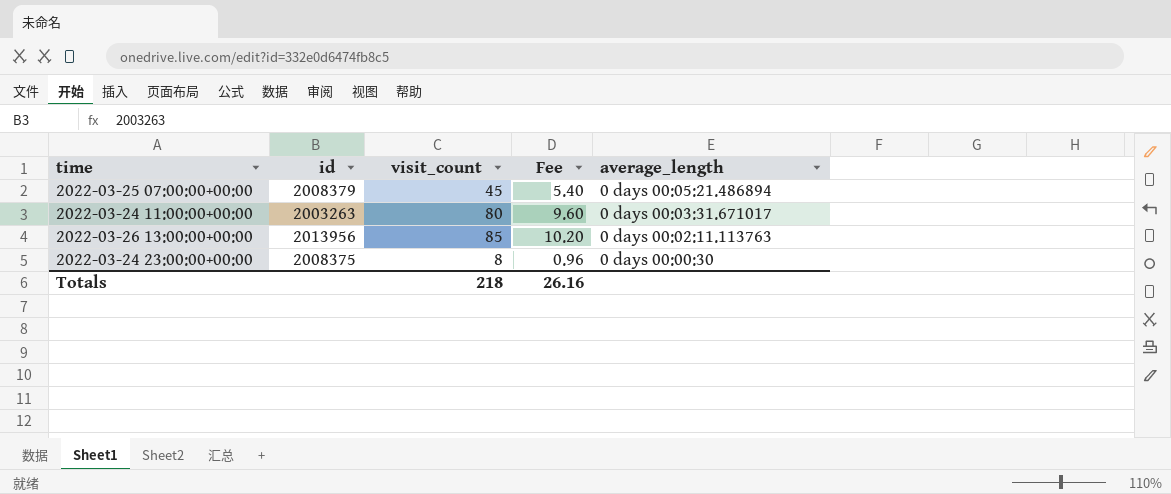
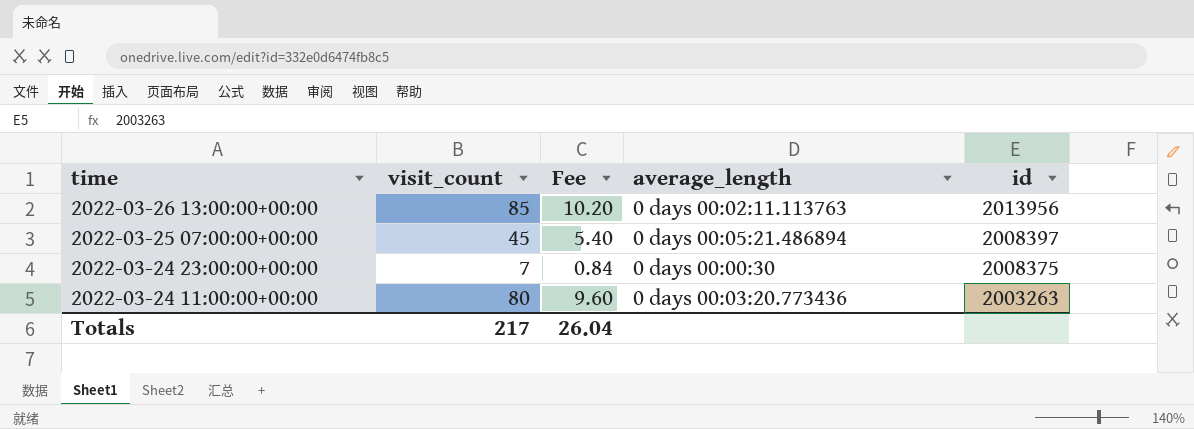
row order: average_length descending -> time descending
column id | position: 2 -> 5
2022-03-25 07:00:00+00:00 | id: 2008379 -> 2008397
2022-03-24 23:00:00+00:00 | visit_count: 8 -> 7
2022-03-24 23:00:00+00:00 | Fee: 0.96 -> 0.84
2022-03-24 11:00:00+00:00 | average_length: 0 days 00:03:31.671017 -> 0 days 00:03:20.773436
Totals | visit_count: 218 -> 217
Totals | Fee: 26.16 -> 26.04

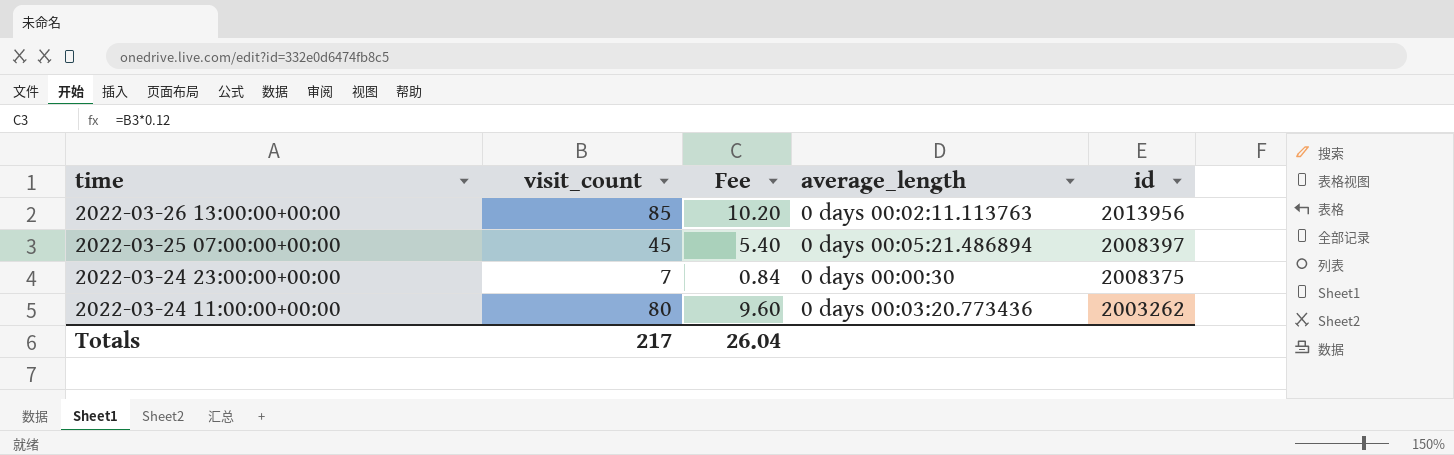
2022-03-24 11:00:00+00:00 | id: 2003263 -> 2003262

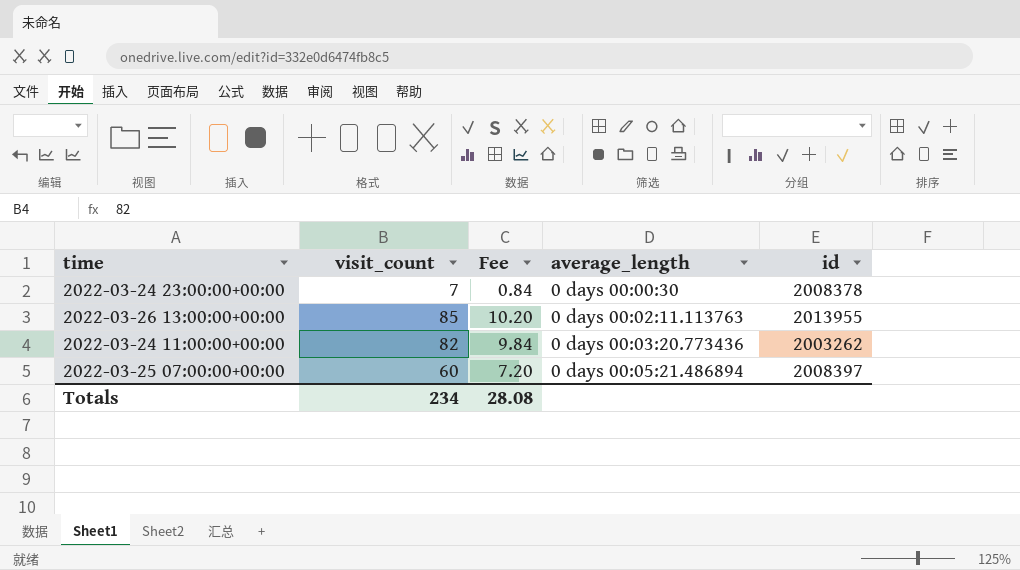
row order: time descending -> average_length ascending
2022-03-24 23:00:00+00:00 | id: 2008375 -> 2008378
2022-03-26 13:00:00+00:00 | id: 2013956 -> 2013955
2022-03-24 11:00:00+00:00 | visit_count: 80 -> 82
2022-03-24 11:00:00+00:00 | Fee: 9.60 -> 9.84
2022-03-25 07:00:00+00:00 | visit_count: 45 -> 60
2022-03-25 07:00:00+00:00 | Fee: 5.40 -> 7.20
Totals | visit_count: 217 -> 234
Totals | Fee: 26.04 -> 28.08

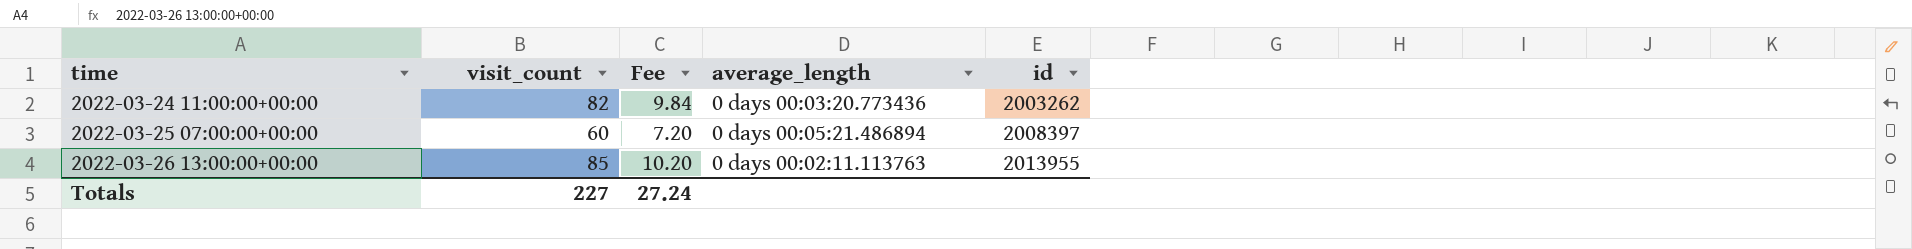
row order: average_length ascending -> time ascending
row 2022-03-24 23:00:00+00:00: 7 | 0.84 | 0 days 00:00:30 | 2008378 -> none
Totals | visit_count: 234 -> 227
Totals | Fee: 28.08 -> 27.24

